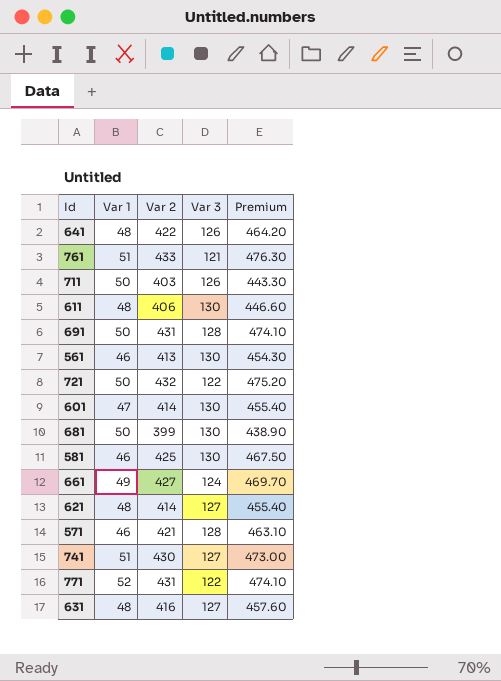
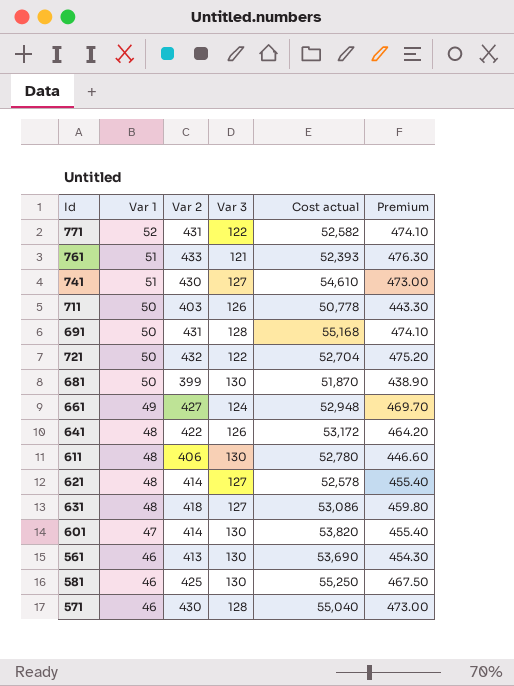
row order: none -> Var 1 descending
column Cost actual | formula: none -> [Var 2] * [Var 3]
631 | Var 2: 416 -> 418
631 | Premium: 457.60 -> 459.80
571 | Var 2: 421 -> 430
571 | Premium: 463.10 -> 473.00

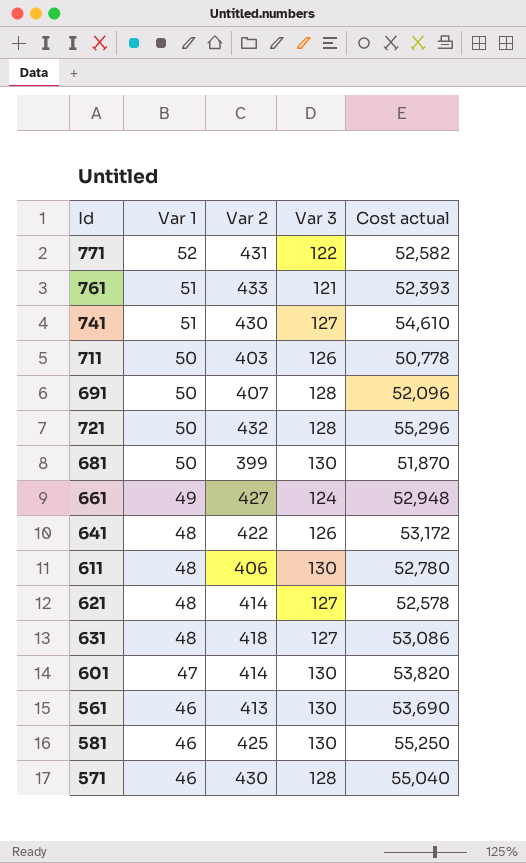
column Premium | formula: [Var 2] * 1.1 -> none
691 | Var 2: 431 -> 407
691 | Cost actual: 55,168 -> 52,096
721 | Var 3: 122 -> 128
721 | Cost actual: 52,704 -> 55,296

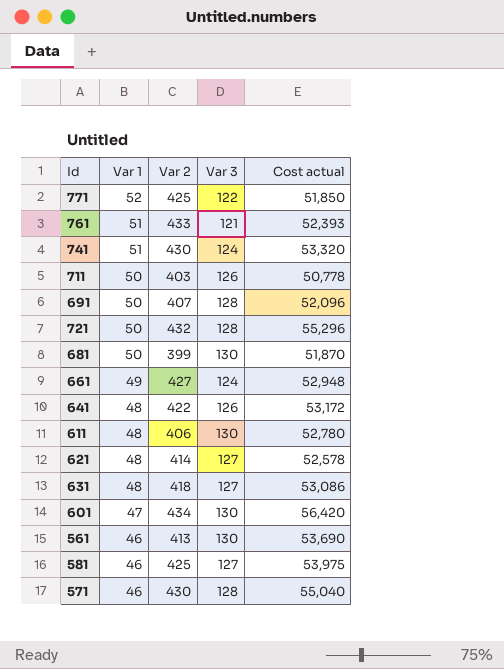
771 | Var 2: 431 -> 425
771 | Cost actual: 52,582 -> 51,850
741 | Var 3: 127 -> 124
741 | Cost actual: 54,610 -> 53,320
601 | Var 2: 414 -> 434
601 | Cost actual: 53,820 -> 56,420
581 | Var 3: 130 -> 127
581 | Cost actual: 55,250 -> 53,975

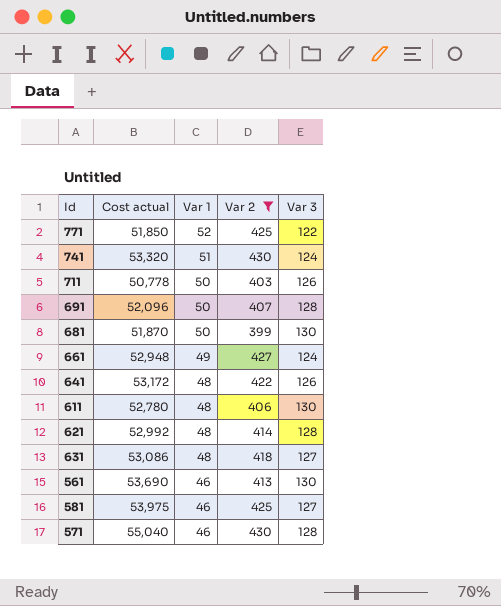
filter: none -> Var 2 <= 430
column Cost actual | position: 5 -> 2
621 | Cost actual: 52,578 -> 52,992
621 | Var 3: 127 -> 128

